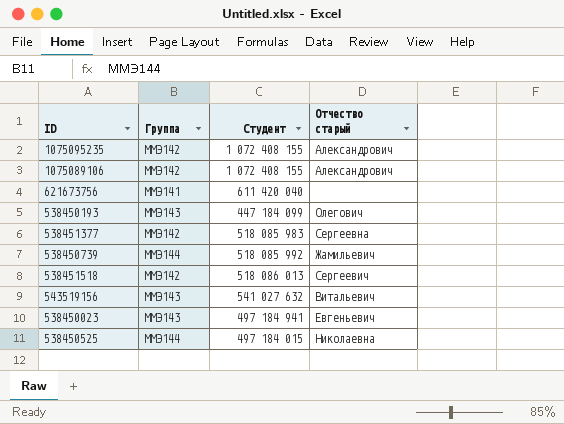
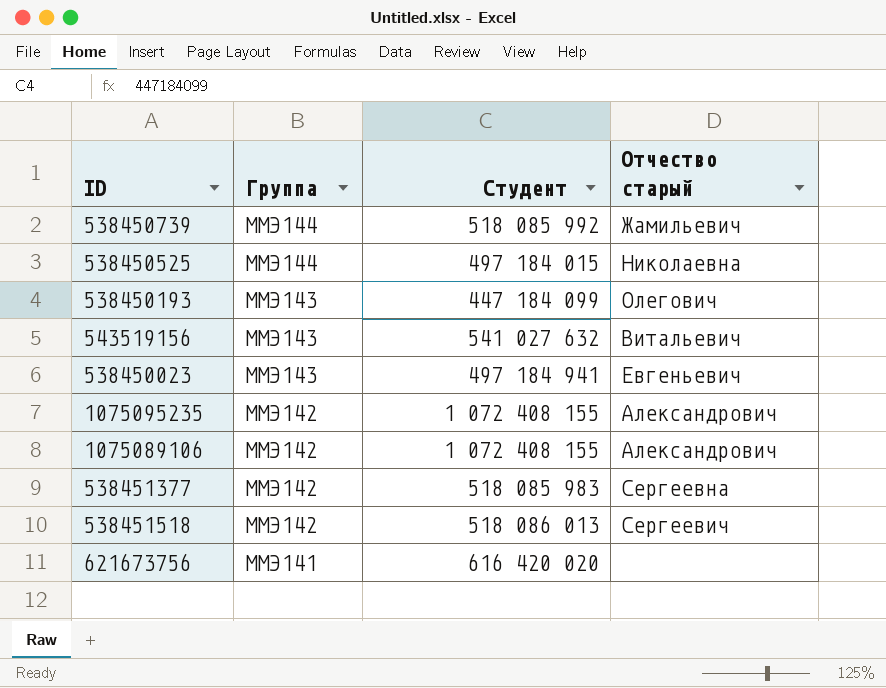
row order: none -> Группа descending
621673756 | Студент: 611 420 040 -> 616 420 020

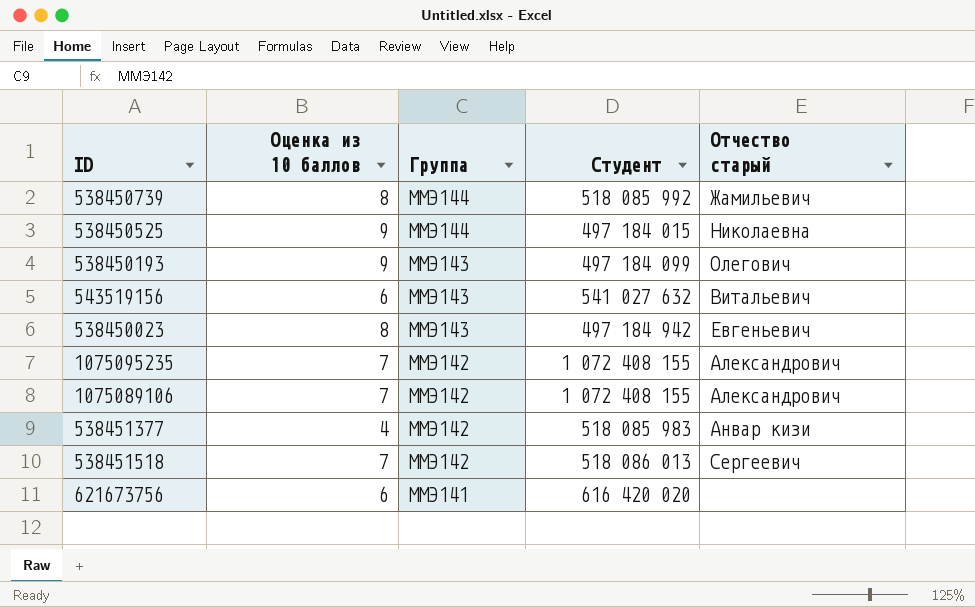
column Оценка из 10 баллов | position: none -> 2
538450193 | Студент: 447 184 099 -> 497 184 099
538450023 | Студент: 497 184 941 -> 497 184 942
538451377 | Отчество старый: Сергеевна -> Анвар кизи

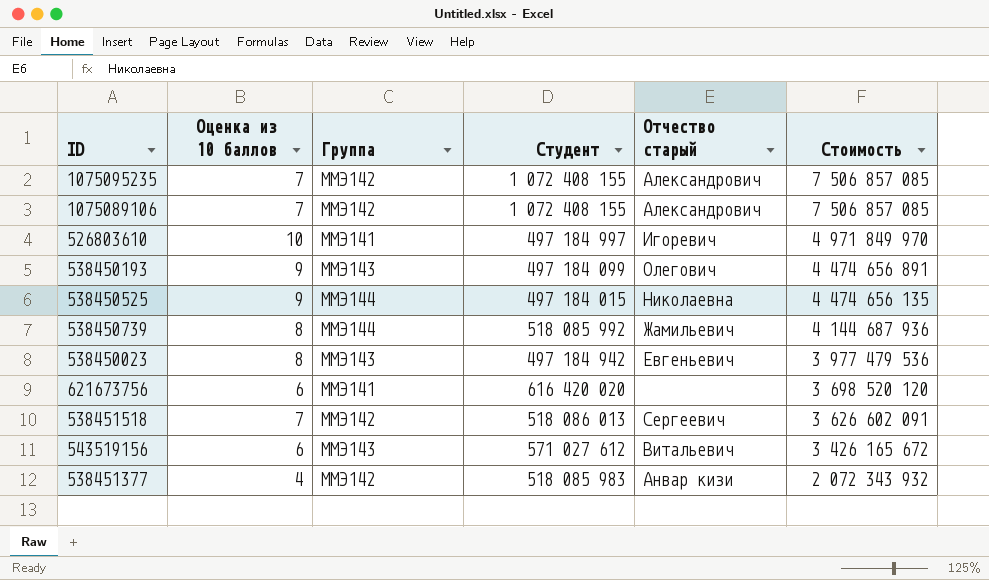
row order: Группа descending -> Стоимость descending
column Стоимость | formula: none -> [Оценка из 10 баллов] * [Студент]
row 526803610: none -> 10 | ММЭ141 | 497 184 997 | Игоревич | 4 971 849 970
543519156 | Студент: 541 027 632 -> 571 027 612

